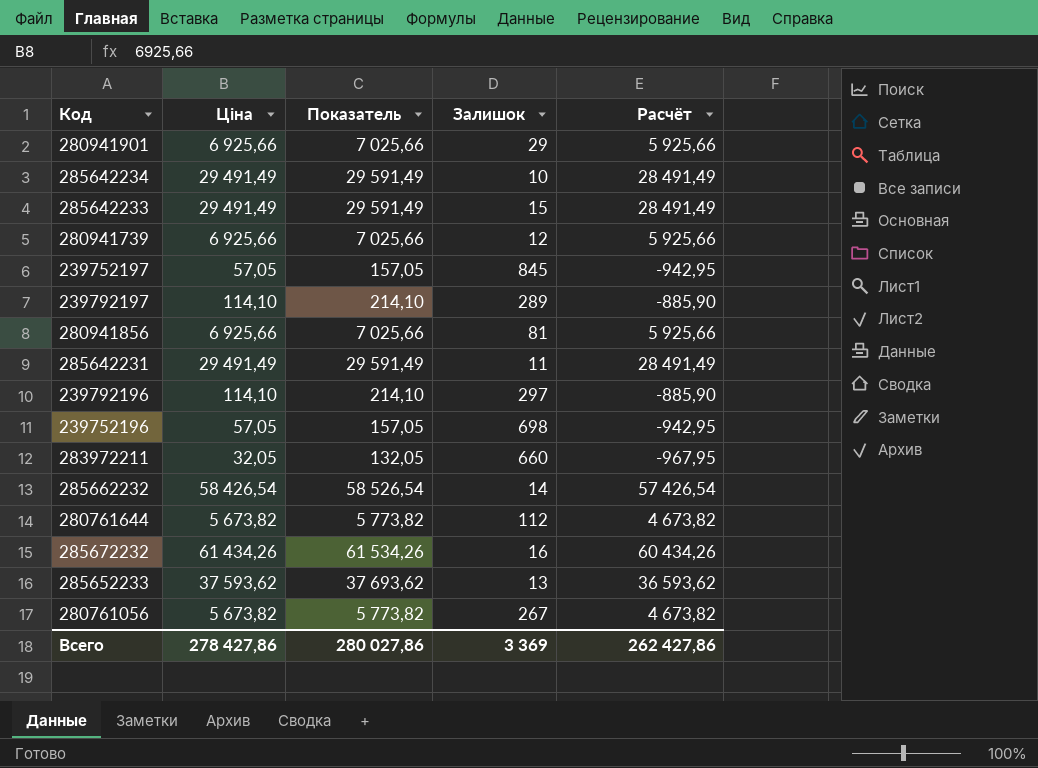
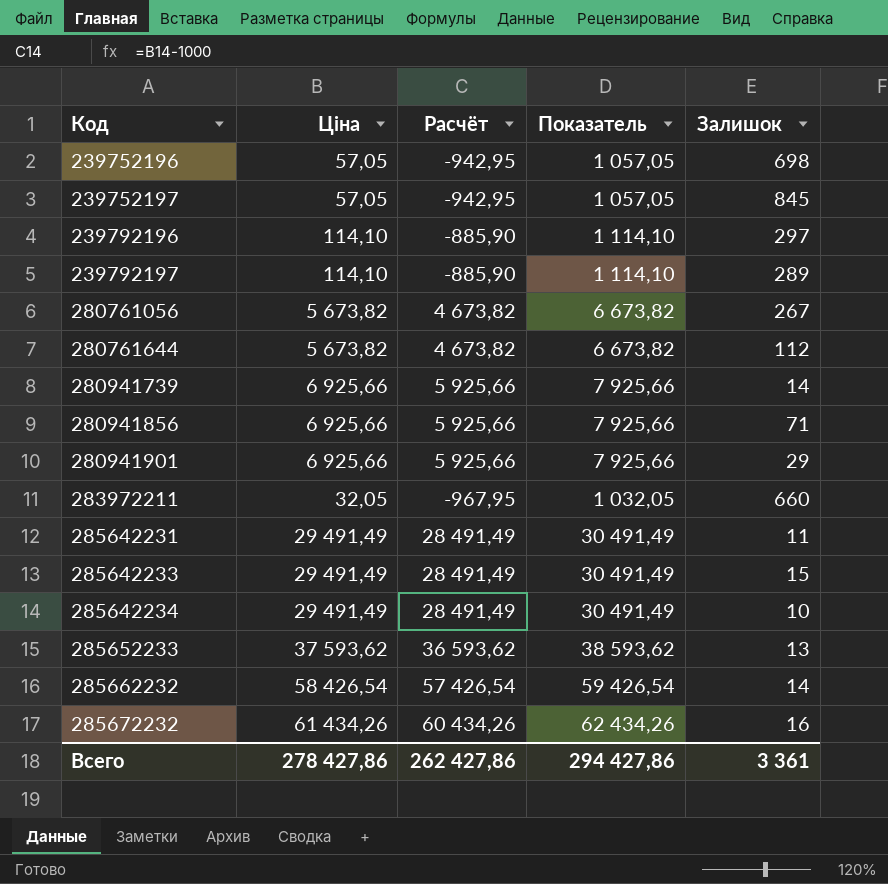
row order: none -> Код ascending
column Расчёт | position: 5 -> 3
column Показатель | formula: [Ціна] + 100 -> [Ціна] + 1000
280941739 | Залишок: 12 -> 14
280941856 | Залишок: 81 -> 71
Всего | Показатель: 280 027,86 -> 294 427,86
Всего | Залишок: 3 369 -> 3 361

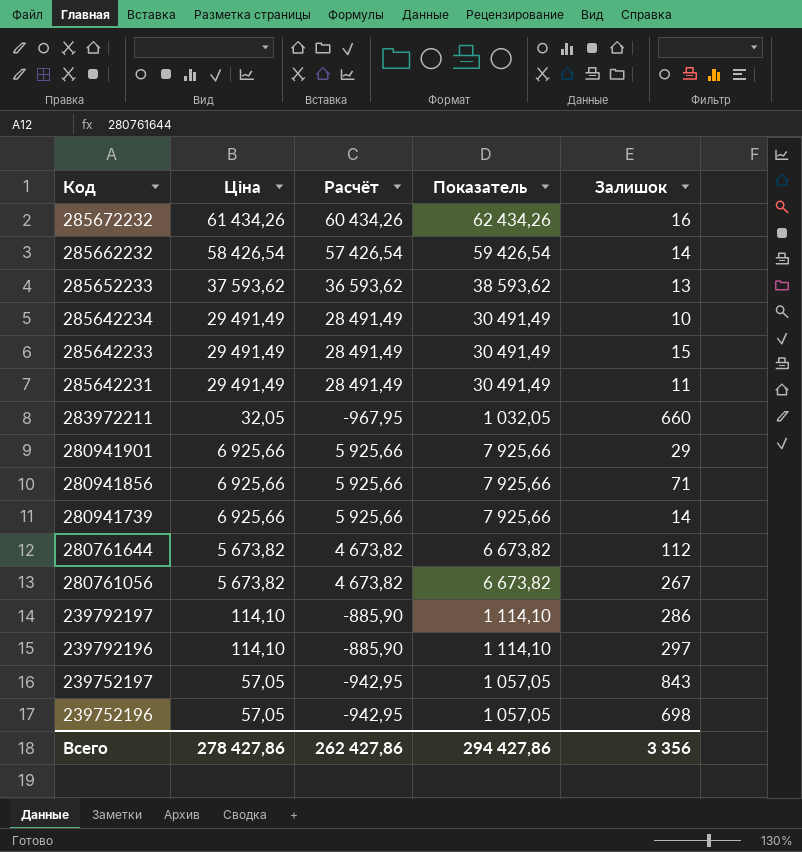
row order: Код ascending -> Код descending
239792197 | Залишок: 289 -> 286
239752197 | Залишок: 845 -> 843
Всего | Залишок: 3 361 -> 3 356

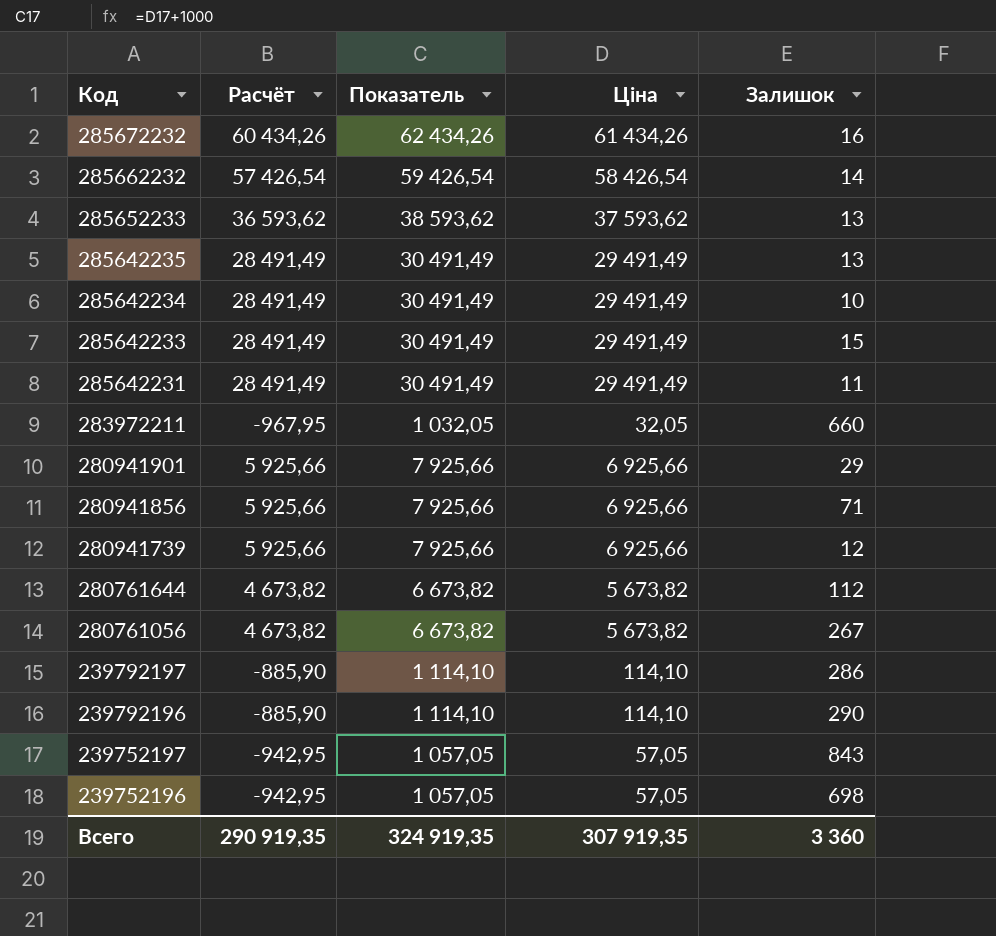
column Ціна | position: 2 -> 4
row 285642235: none -> 28 491,49 | 30 491,49 | 29 491,49 | 13
280941739 | Залишок: 14 -> 12
239792196 | Залишок: 297 -> 290
Всего | Расчёт: 262 427,86 -> 290 919,35
Всего | Показатель: 294 427,86 -> 324 919,35
Всего | Ціна: 278 427,86 -> 307 919,35
Всего | Залишок: 3 356 -> 3 360

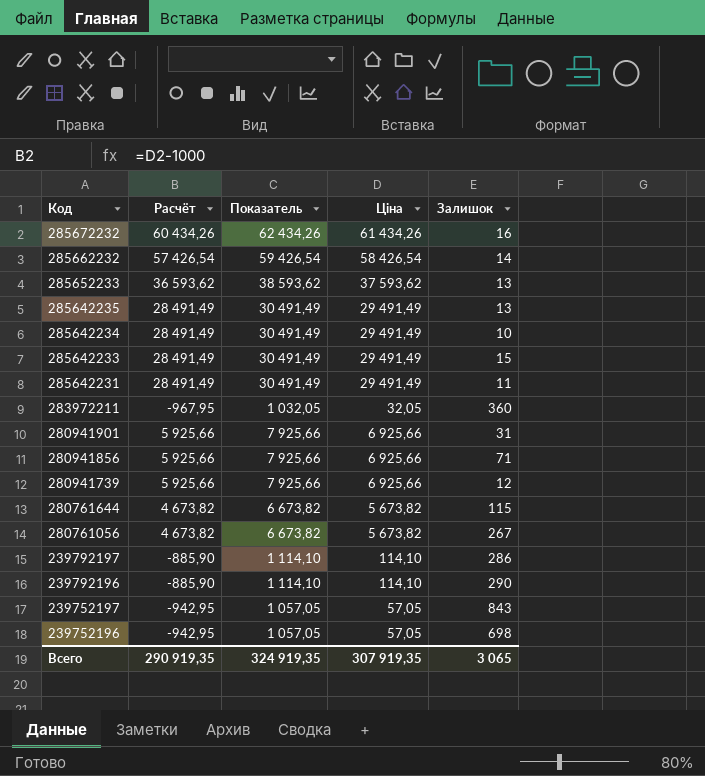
283972211 | Залишок: 660 -> 360
280941901 | Залишок: 29 -> 31
280761644 | Залишок: 112 -> 115
Всего | Залишок: 3 360 -> 3 065

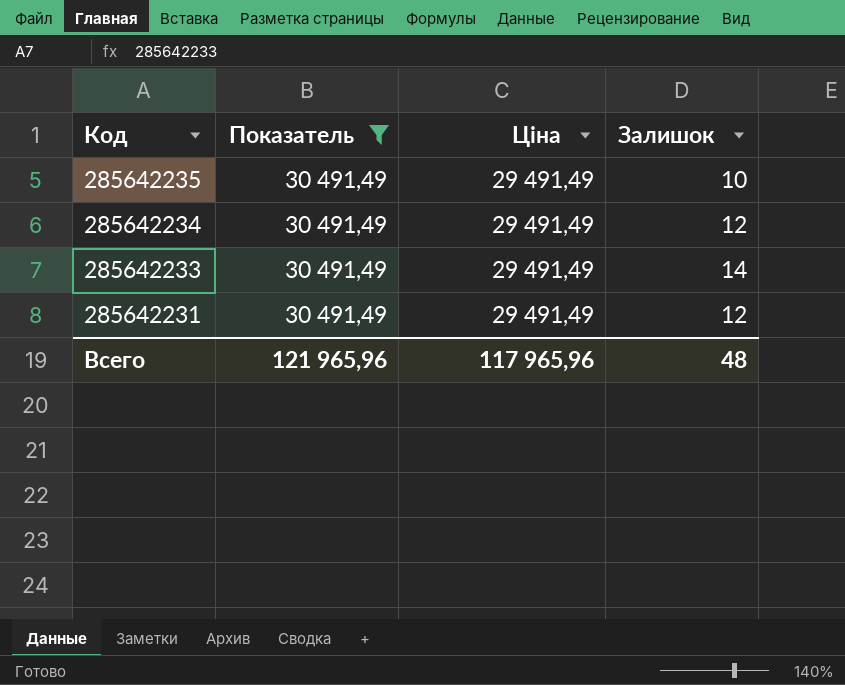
filter: none -> Показатель = 30 491,49
column Расчёт | formula: [Ціна] - 1000 -> none
285642235 | Залишок: 13 -> 10
285642234 | Залишок: 10 -> 12
285642233 | Залишок: 15 -> 14
285642231 | Залишок: 11 -> 12
Всего | Показатель: 324 919,35 -> 121 965,96
Всего | Ціна: 307 919,35 -> 117 965,96
Всего | Залишок: 3 065 -> 48

